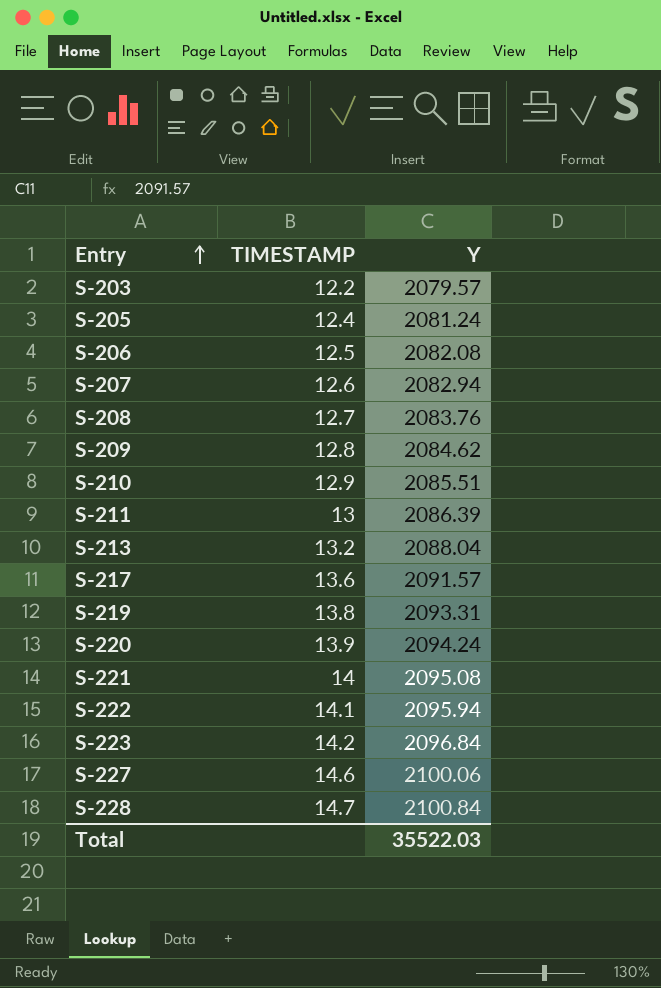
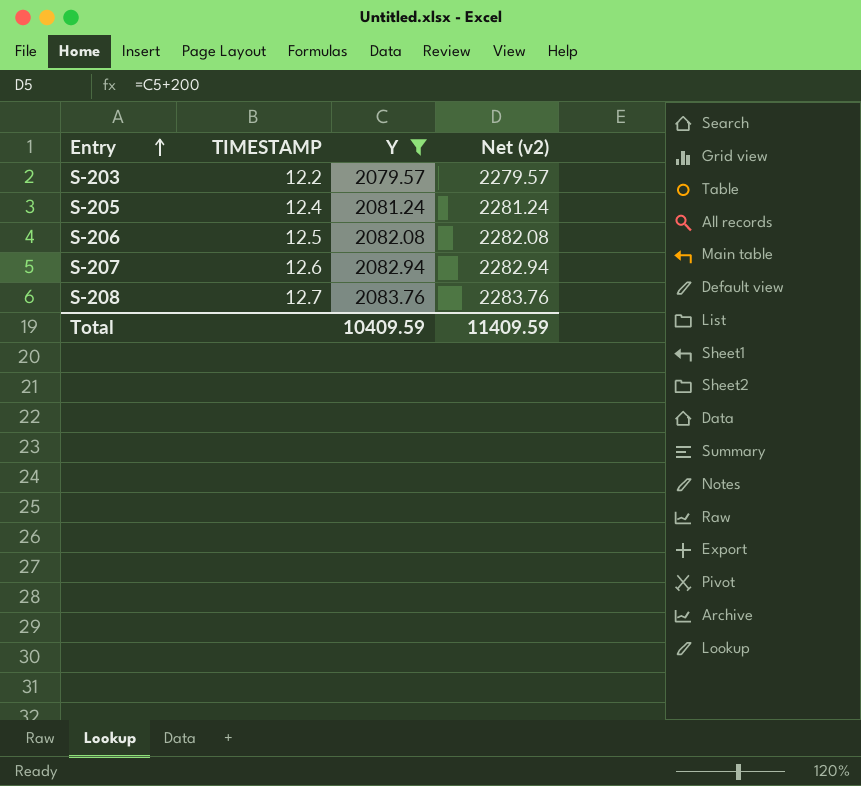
filter: none -> Y <= 2083.76
column Net (v2) | formula: none -> [Y] + 200
Total | Y: 35522.03 -> 10409.59

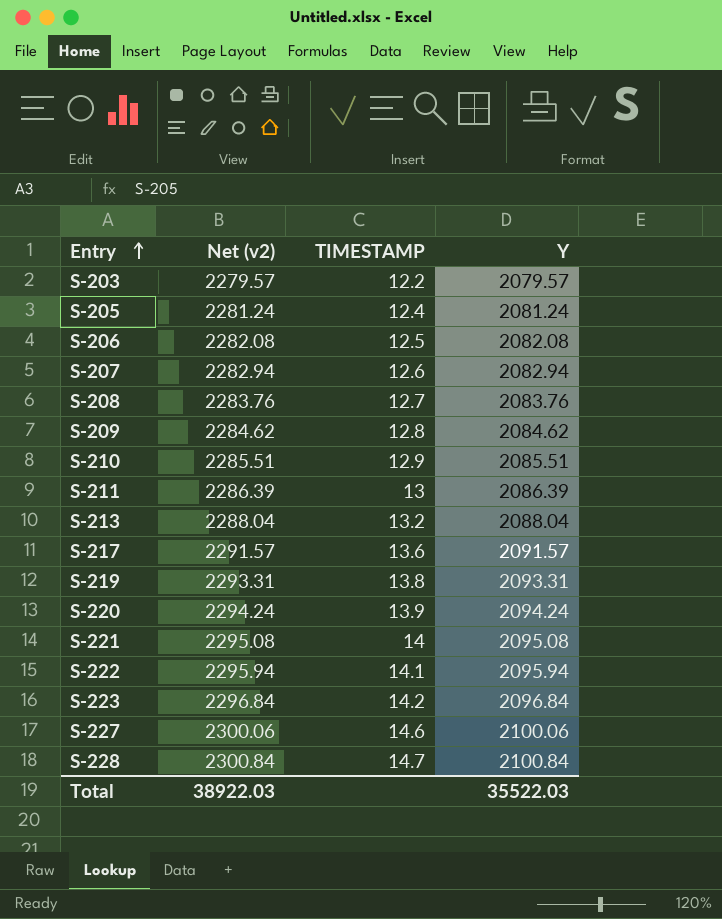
filter: Y <= 2083.76 -> none
column Net (v2) | position: 4 -> 2
Total | Net (v2): 11409.59 -> 38922.03
Total | Y: 10409.59 -> 35522.03

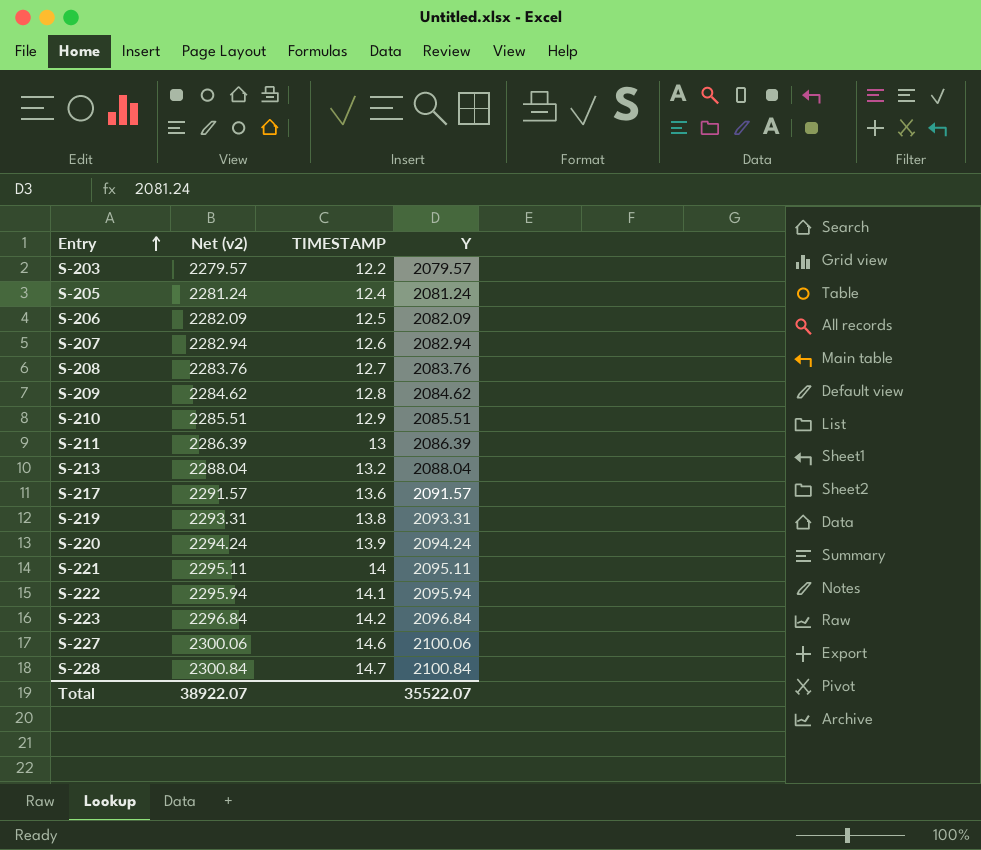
S-206 | Net (v2): 2282.08 -> 2282.09
S-206 | Y: 2082.08 -> 2082.09
S-221 | Net (v2): 2295.08 -> 2295.11
S-221 | Y: 2095.08 -> 2095.11
Total | Net (v2): 38922.03 -> 38922.07
Total | Y: 35522.03 -> 35522.07

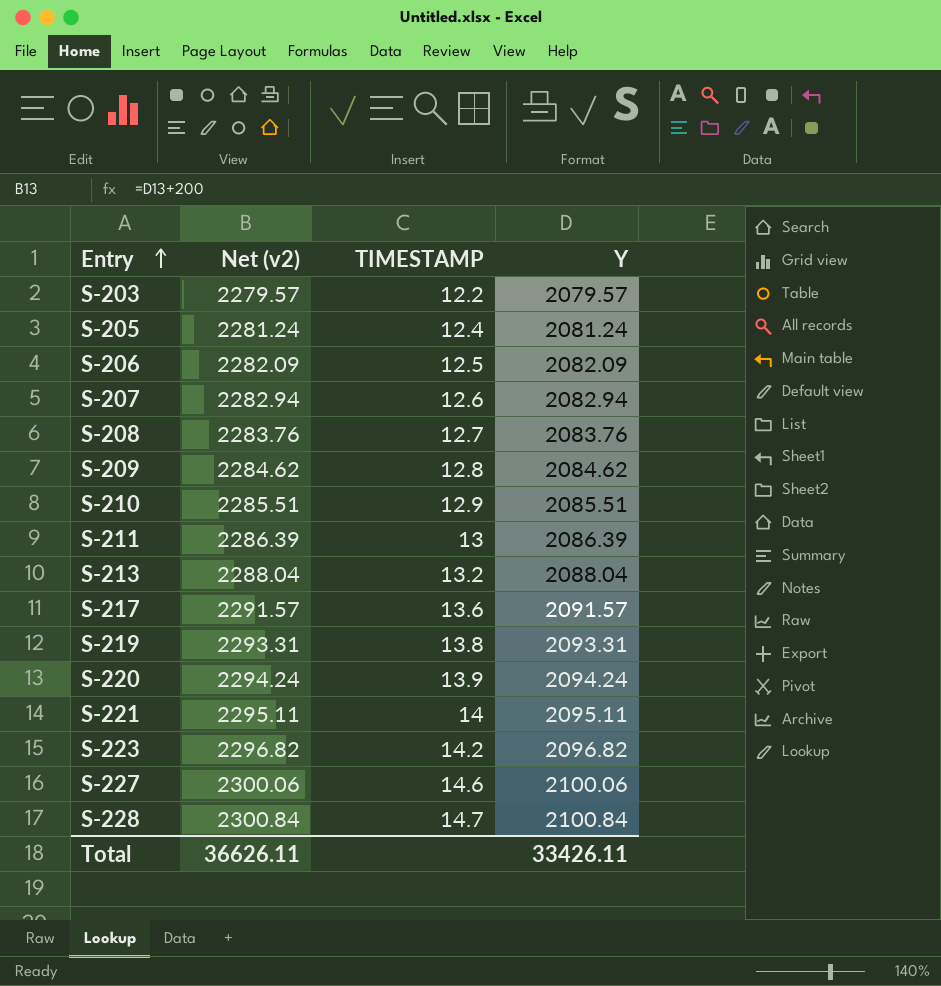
row S-222: 2295.94 | 14.1 | 2095.94 -> none
S-223 | Net (v2): 2296.84 -> 2296.82
S-223 | Y: 2096.84 -> 2096.82
Total | Net (v2): 38922.07 -> 36626.11
Total | Y: 35522.07 -> 33426.11

